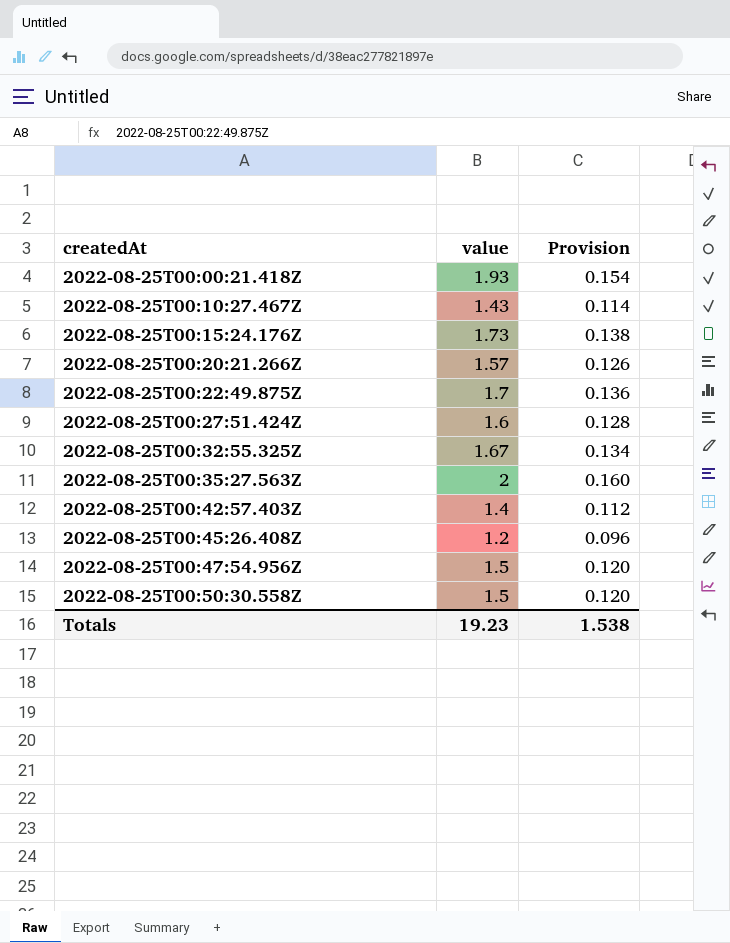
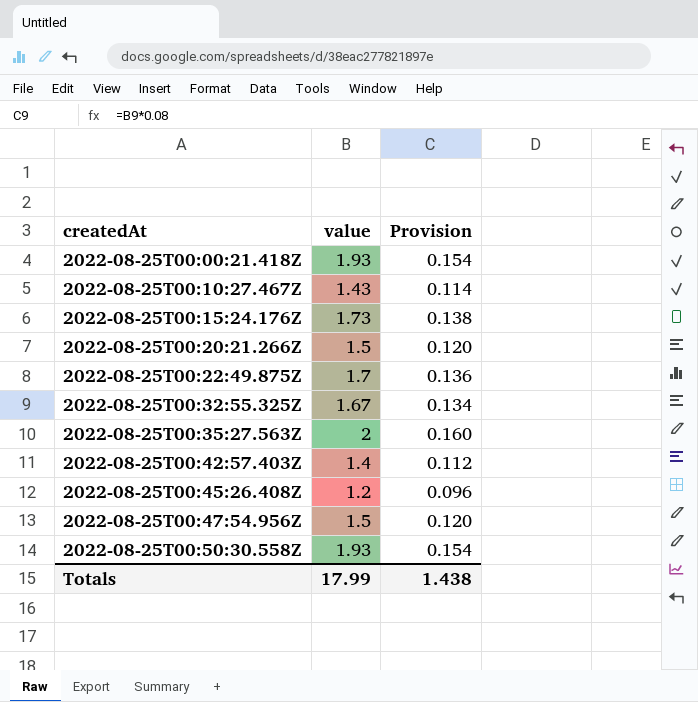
row 2022-08-25T00:27:51.424Z: 1.6 | 0.128 -> none
2022-08-25T00:20:21.266Z | value: 1.57 -> 1.5
2022-08-25T00:20:21.266Z | Provision: 0.126 -> 0.120
2022-08-25T00:50:30.558Z | value: 1.5 -> 1.93
2022-08-25T00:50:30.558Z | Provision: 0.120 -> 0.154
Totals | value: 19.23 -> 17.99
Totals | Provision: 1.538 -> 1.438

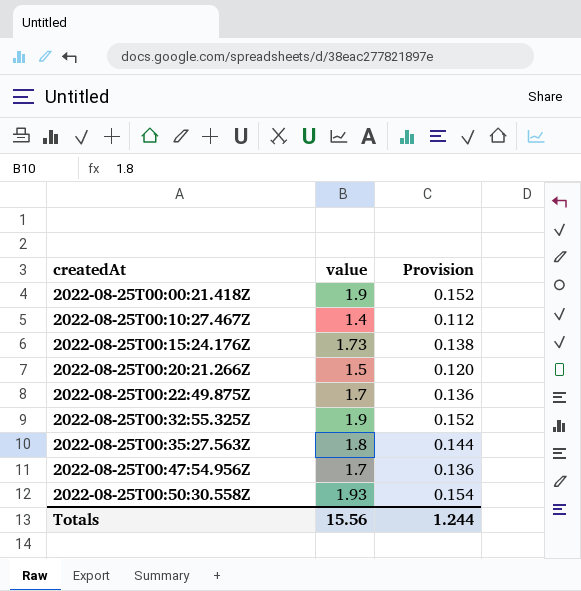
row 2022-08-25T00:42:57.403Z: 1.4 | 0.112 -> none
row 2022-08-25T00:45:26.408Z: 1.2 | 0.096 -> none
2022-08-25T00:00:21.418Z | value: 1.93 -> 1.9
2022-08-25T00:00:21.418Z | Provision: 0.154 -> 0.152
2022-08-25T00:10:27.467Z | value: 1.43 -> 1.4
2022-08-25T00:10:27.467Z | Provision: 0.114 -> 0.112
2022-08-25T00:32:55.325Z | value: 1.67 -> 1.9
2022-08-25T00:32:55.325Z | Provision: 0.134 -> 0.152
2022-08-25T00:35:27.563Z | value: 2 -> 1.8
2022-08-25T00:35:27.563Z | Provision: 0.160 -> 0.144
2022-08-25T00:47:54.956Z | value: 1.5 -> 1.7
2022-08-25T00:47:54.956Z | Provision: 0.120 -> 0.136
Totals | value: 17.99 -> 15.56
Totals | Provision: 1.438 -> 1.244

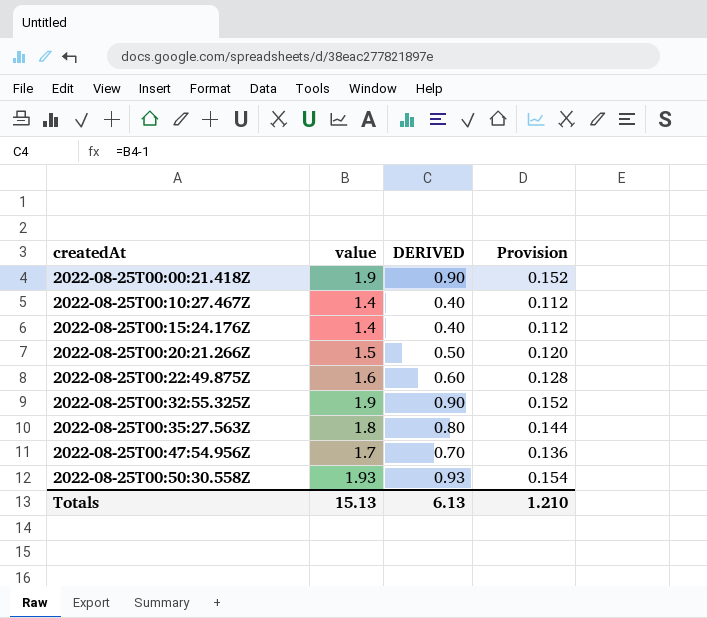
column DERIVED | formula: none -> [value] - 1
2022-08-25T00:15:24.176Z | value: 1.73 -> 1.4
2022-08-25T00:15:24.176Z | Provision: 0.138 -> 0.112
2022-08-25T00:22:49.875Z | value: 1.7 -> 1.6
2022-08-25T00:22:49.875Z | Provision: 0.136 -> 0.128
Totals | value: 15.56 -> 15.13
Totals | Provision: 1.244 -> 1.210

